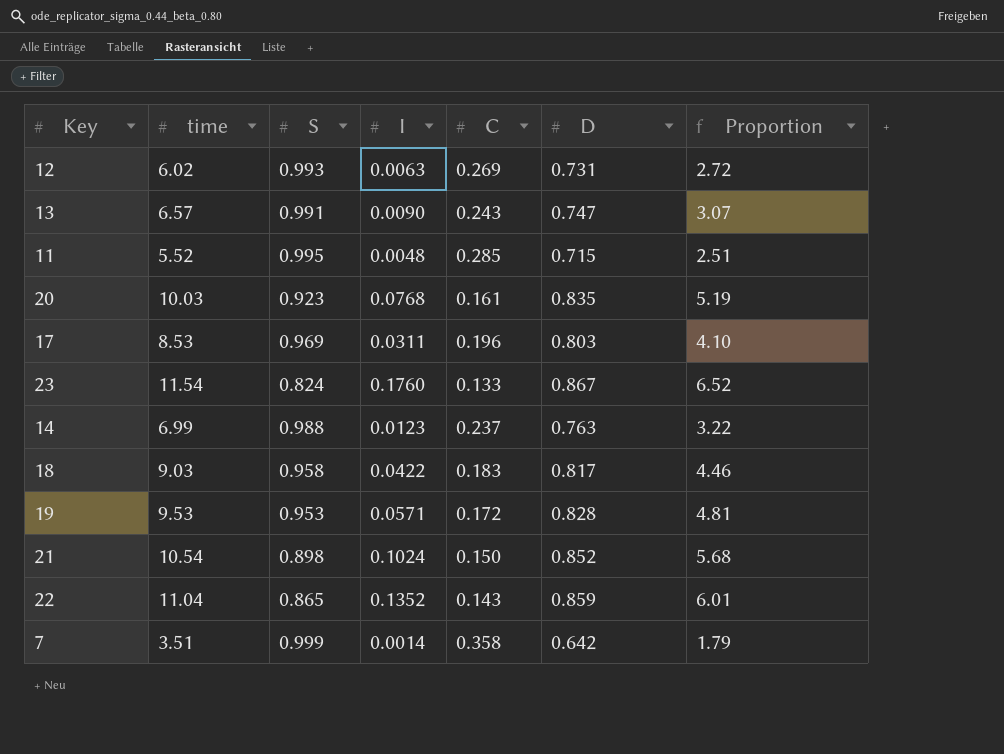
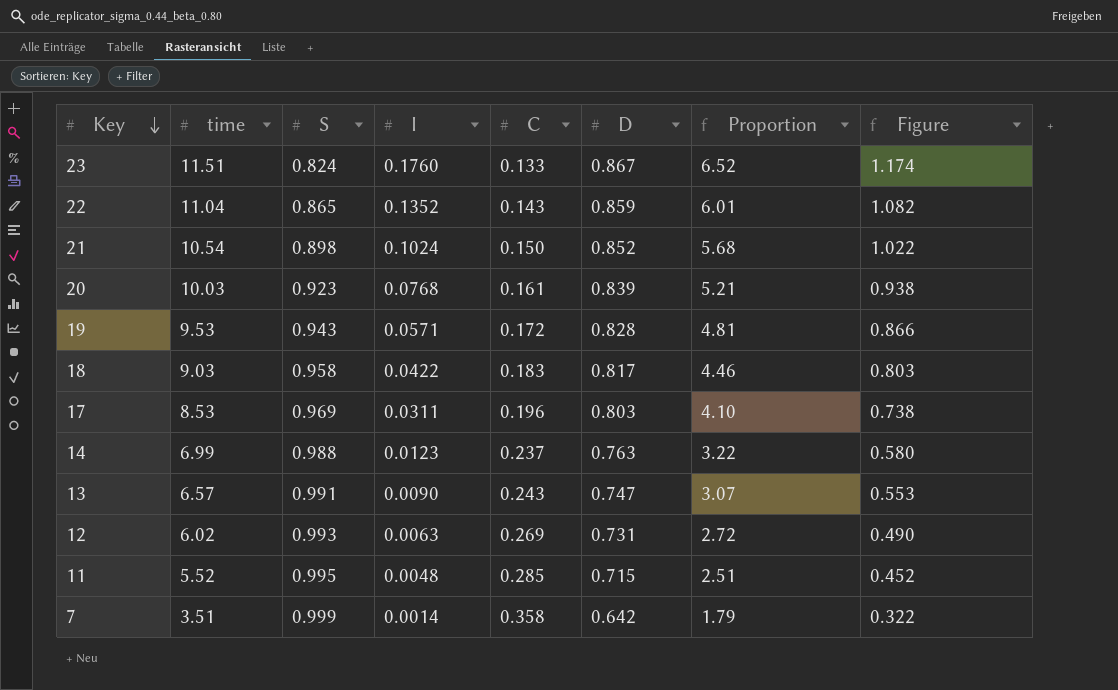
row order: none -> Key descending
column Figure | formula: none -> [Proportion] * 0.18
23 | time: 11.54 -> 11.51
20 | D: 0.835 -> 0.839
20 | Proportion: 5.19 -> 5.21
19 | S: 0.953 -> 0.943

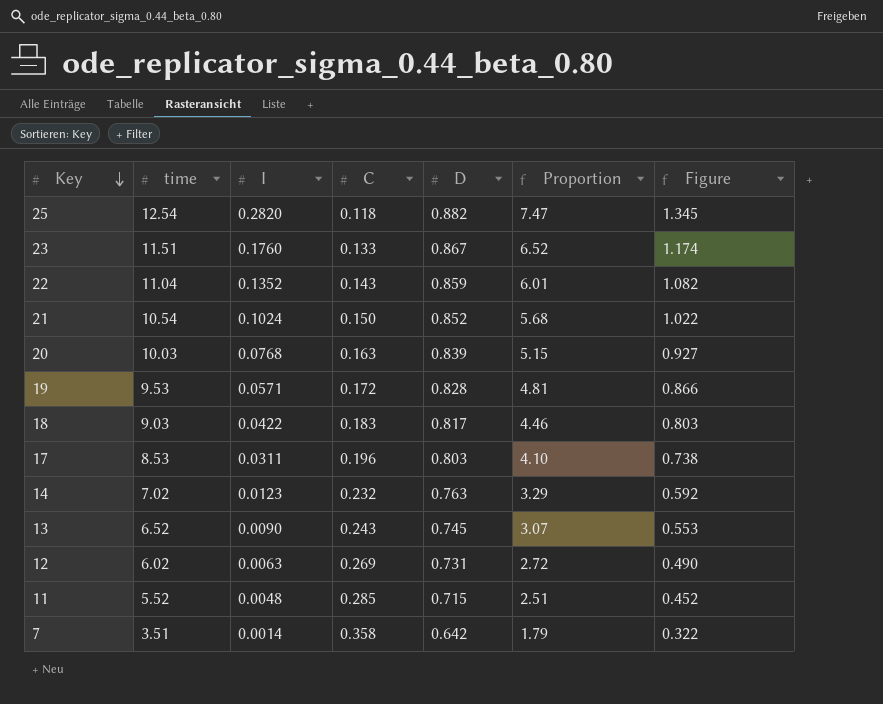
column S | position: 3 -> none
row 25: none -> 12.54 | 0.2820 | 0.118 | 0.882 | 7.47 | 1.345
20 | C: 0.161 -> 0.163
20 | Proportion: 5.21 -> 5.15
20 | Figure: 0.938 -> 0.927
14 | time: 6.99 -> 7.02
14 | C: 0.237 -> 0.232
14 | Proportion: 3.22 -> 3.29
14 | Figure: 0.580 -> 0.592
13 | time: 6.57 -> 6.52
13 | D: 0.747 -> 0.745

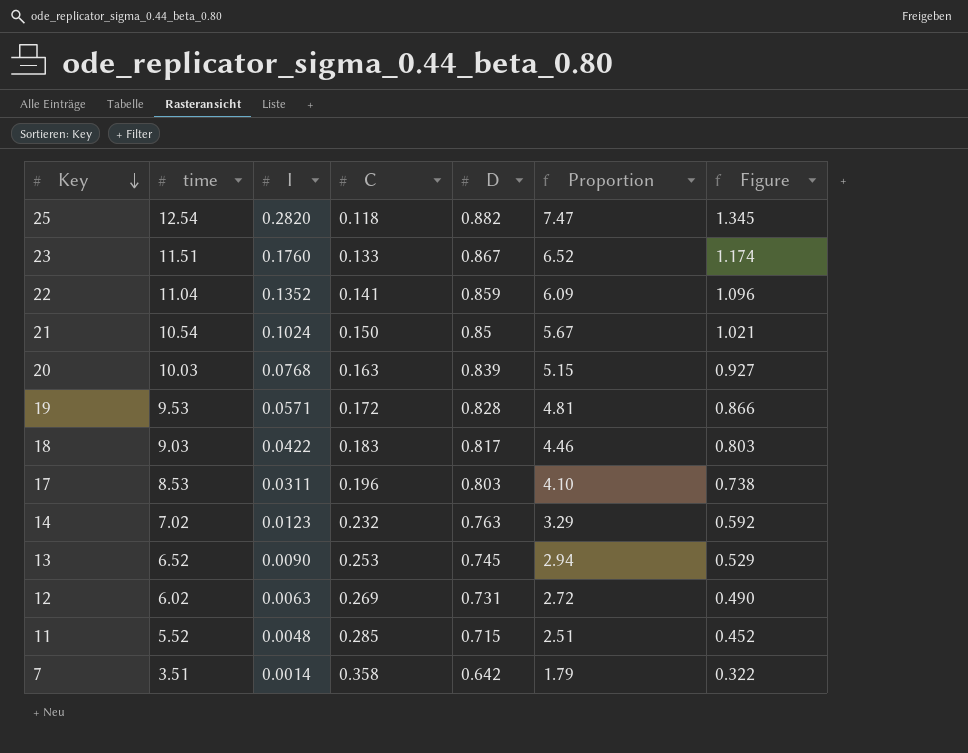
22 | C: 0.143 -> 0.141
22 | Proportion: 6.01 -> 6.09
22 | Figure: 1.082 -> 1.096
21 | D: 0.852 -> 0.85
21 | Proportion: 5.68 -> 5.67
21 | Figure: 1.022 -> 1.021
13 | C: 0.243 -> 0.253
13 | Proportion: 3.07 -> 2.94
13 | Figure: 0.553 -> 0.529

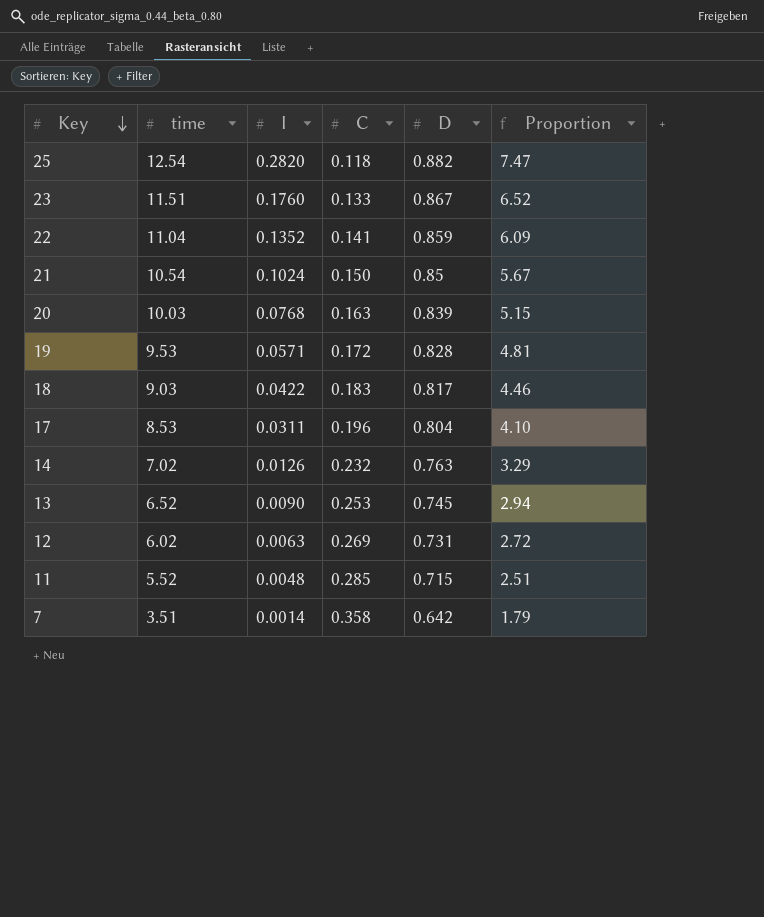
column Figure | formula: [Proportion] * 0.18 -> none
17 | D: 0.803 -> 0.804
14 | I: 0.0123 -> 0.0126

